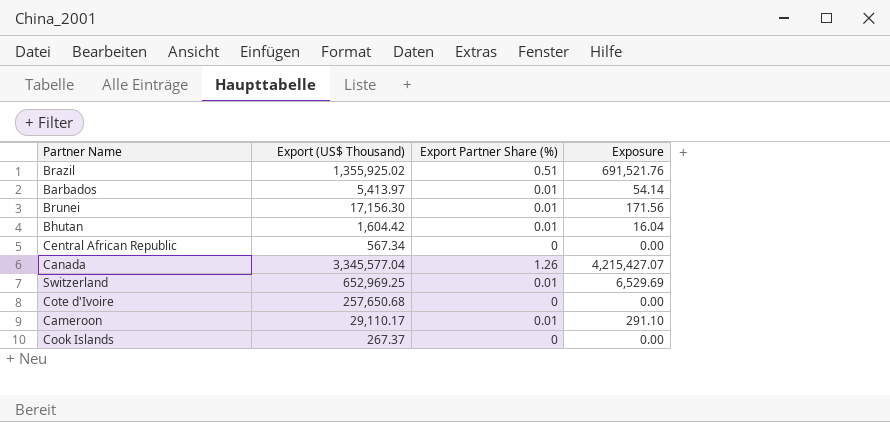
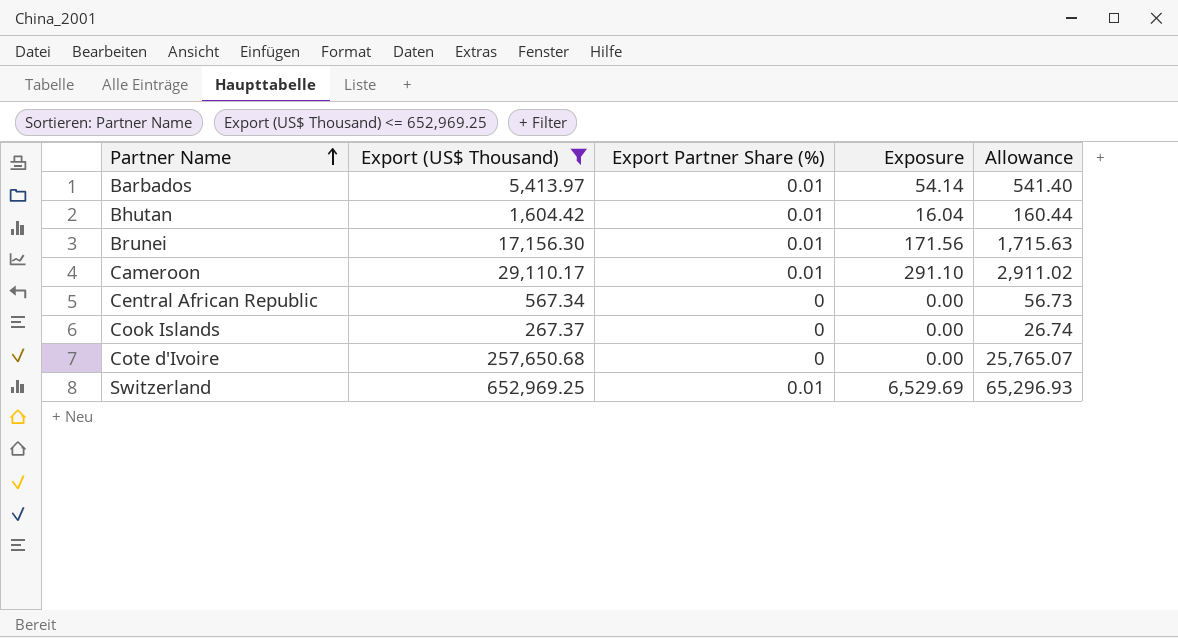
filter: none -> Export (US$ Thousand) <= 652,969.25
row order: none -> Partner Name ascending
column Allowance | formula: none -> [Export (US$ Thousand)] * 0.1

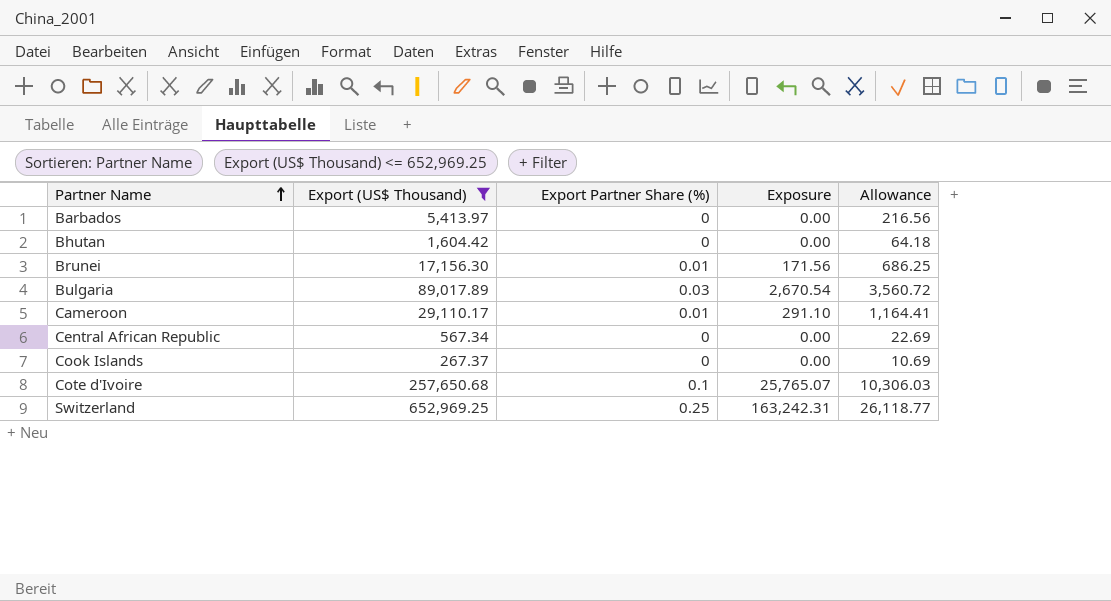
column Allowance | formula: [Export (US$ Thousand)] * 0.1 -> [Export (US$ Thousand)] * 0.04
Barbados | Export Partner Share (%): 0.01 -> 0
Barbados | Exposure: 54.14 -> 0.00
Bhutan | Export Partner Share (%): 0.01 -> 0
Bhutan | Exposure: 16.04 -> 0.00
row Bulgaria: none -> 89,017.89 | 0.03 | 2,670.54 | 3,560.72
Cote d'Ivoire | Export Partner Share (%): 0 -> 0.1
Cote d'Ivoire | Exposure: 0.00 -> 25,765.07
Switzerland | Export Partner Share (%): 0.01 -> 0.25
Switzerland | Exposure: 6,529.69 -> 163,242.31

